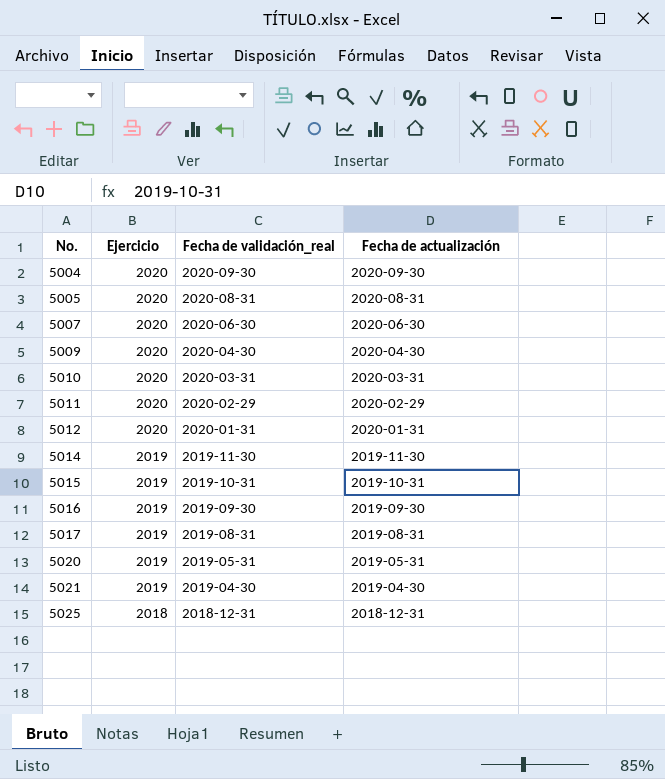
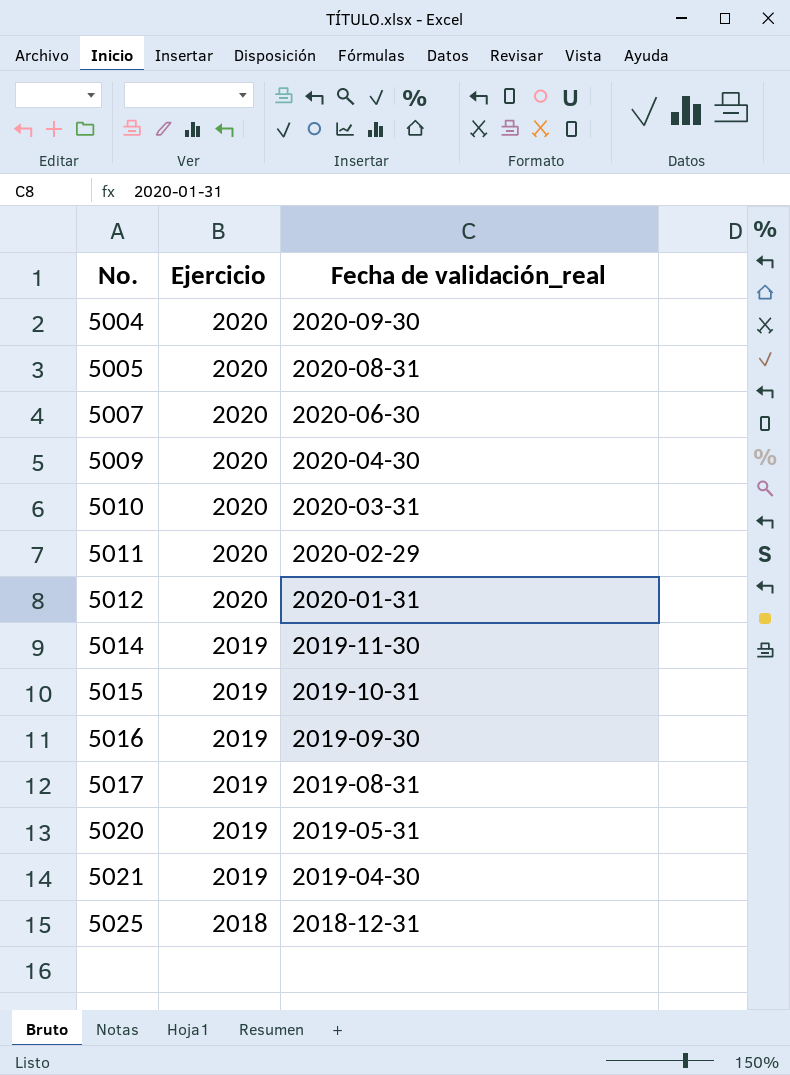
column Fecha de actualización | position: 4 -> none

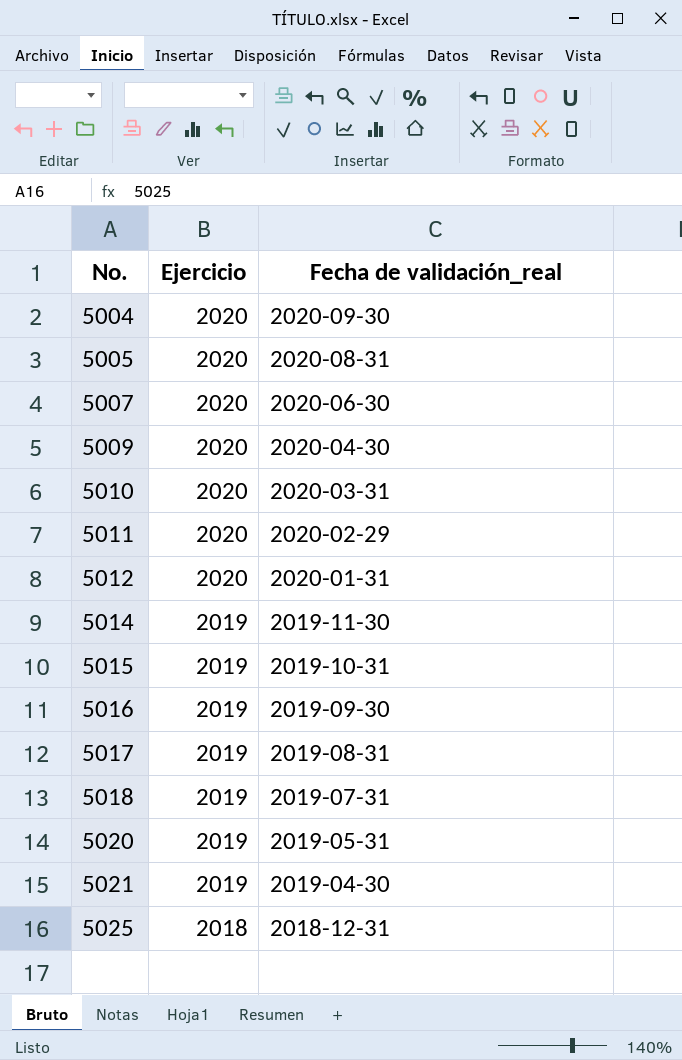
row 5018: none -> 2019 | 2019-07-31

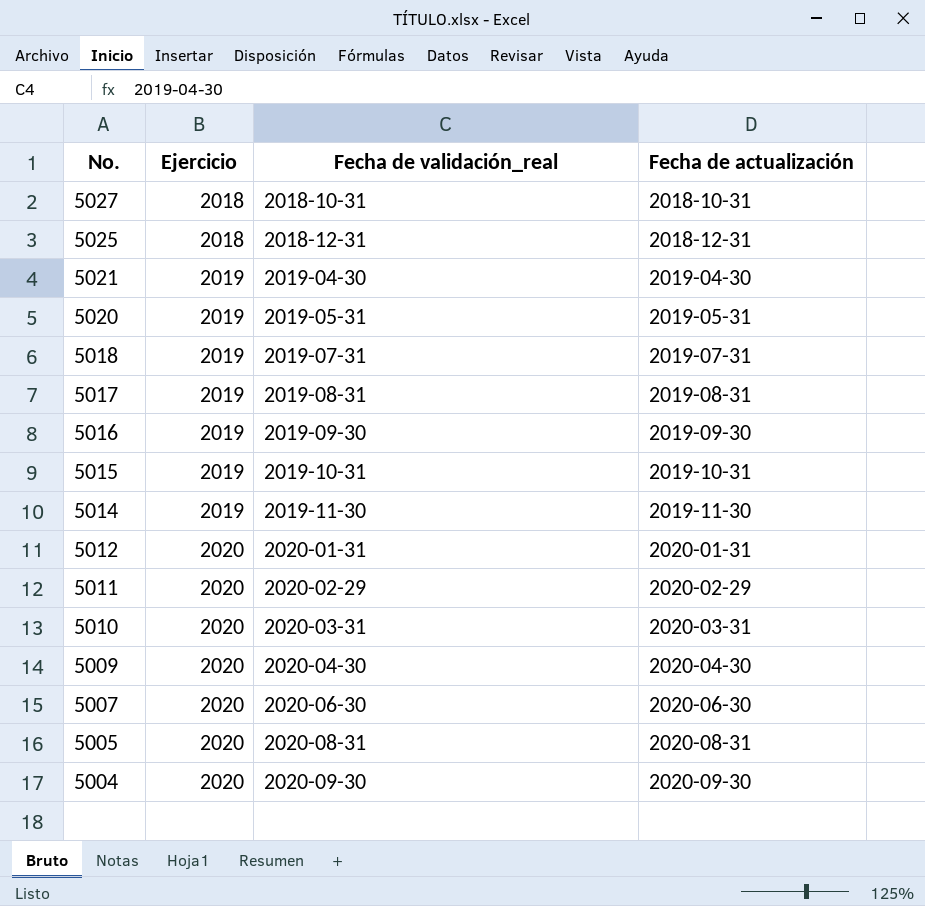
row order: No. ascending -> No. descending
column Fecha de actualización | position: none -> 4
row 5027: none -> 2018 | 2018-10-31 | 2018-10-31

